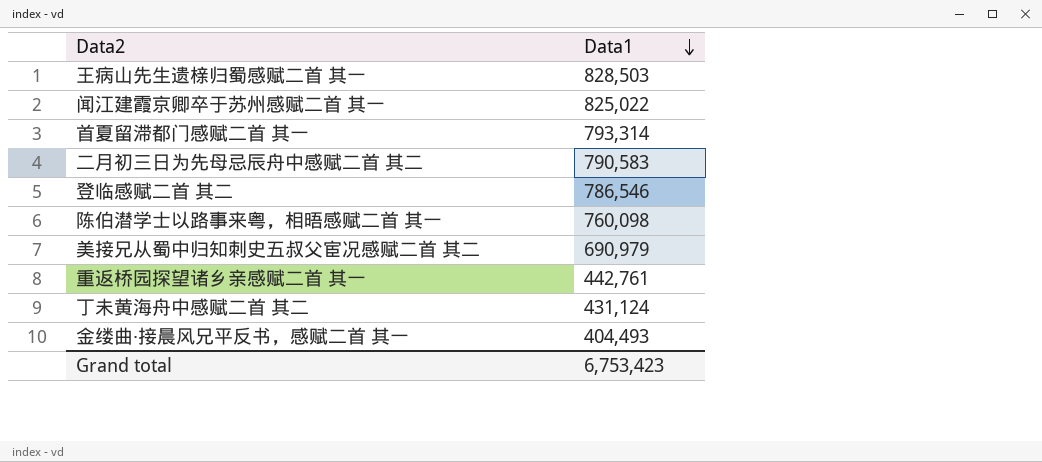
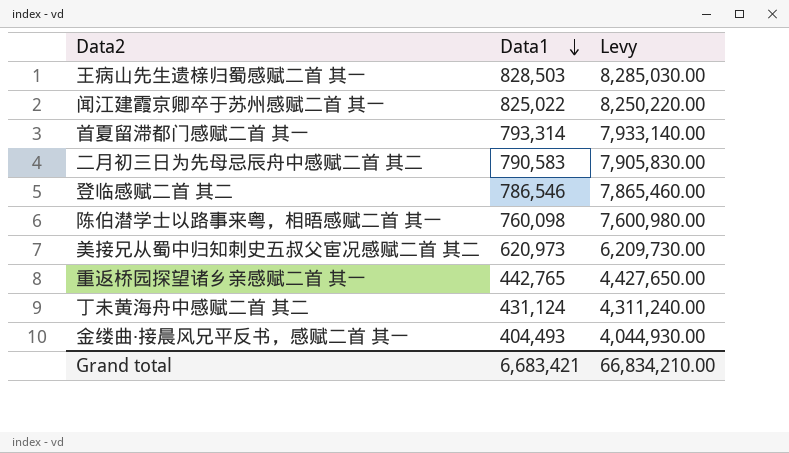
column Levy | formula: none -> [Data1] * 10
美接兄从蜀中归知刺史五叔父宦况感赋二首 其二 | Data1: 690,979 -> 620,973
重返桥园探望诸乡亲感赋二首 其一 | Data1: 442,761 -> 442,765
Grand total | Data1: 6,753,423 -> 6,683,421

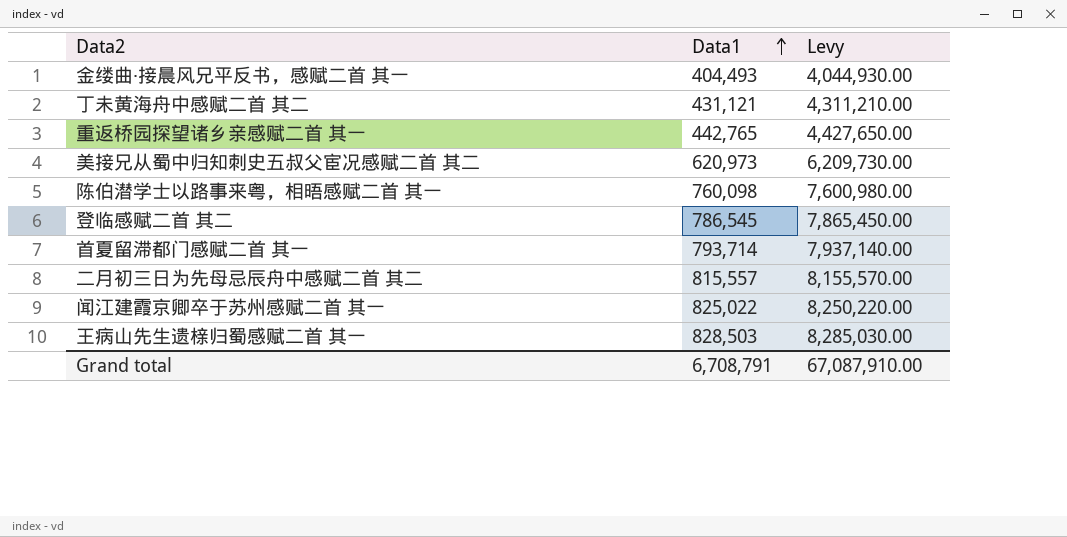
row order: Data1 descending -> Data1 ascending
丁未黄海舟中感赋二首 其二 | Data1: 431,124 -> 431,121
丁未黄海舟中感赋二首 其二 | Levy: 4,311,240.00 -> 4,311,210.00
登临感赋二首 其二 | Data1: 786,546 -> 786,545
登临感赋二首 其二 | Levy: 7,865,460.00 -> 7,865,450.00
首夏留滞都门感赋二首 其一 | Data1: 793,314 -> 793,714
首夏留滞都门感赋二首 其一 | Levy: 7,933,140.00 -> 7,937,140.00
二月初三日为先母忌辰舟中感赋二首 其二 | Data1: 790,583 -> 815,557
二月初三日为先母忌辰舟中感赋二首 其二 | Levy: 7,905,830.00 -> 8,155,570.00
Grand total | Data1: 6,683,421 -> 6,708,791
Grand total | Levy: 66,834,210.00 -> 67,087,910.00

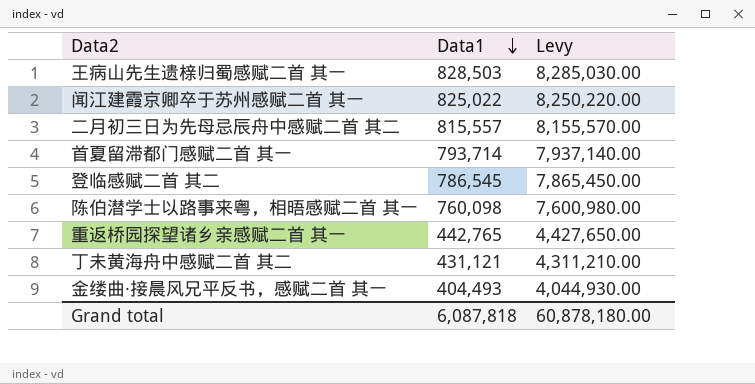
row order: Data1 ascending -> Data1 descending
row 美接兄从蜀中归知刺史五叔父宦况感赋二首 其二: 620,973 | 6,209,730.00 -> none
Grand total | Data1: 6,708,791 -> 6,087,818
Grand total | Levy: 67,087,910.00 -> 60,878,180.00

